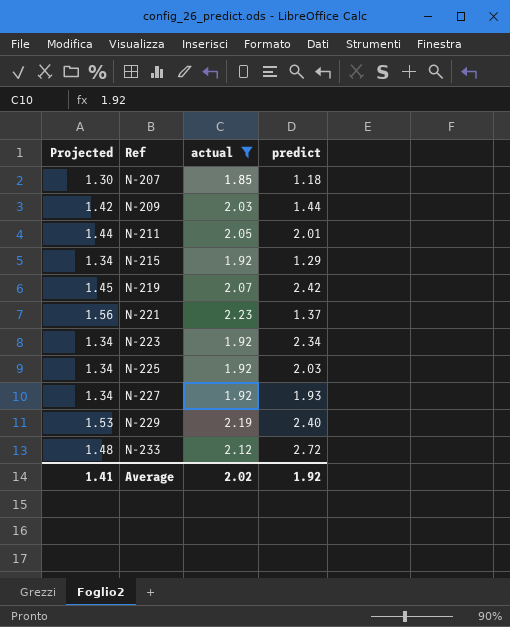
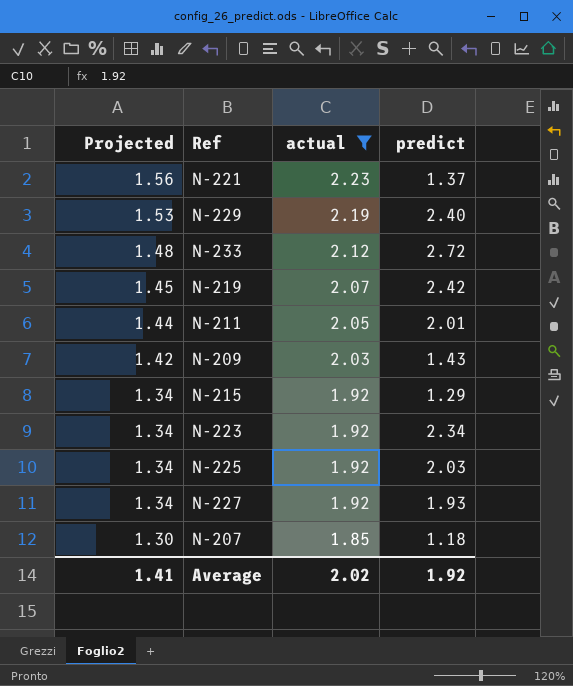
row order: Ref ascending -> Projected descending
N-209 | predict: 1.44 -> 1.43

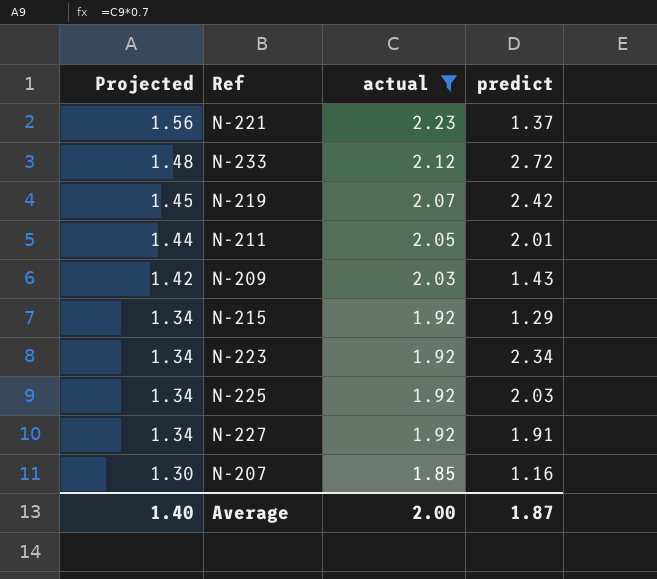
row N-229: 1.53 | 2.19 | 2.40 -> none
N-227 | predict: 1.93 -> 1.91
N-207 | predict: 1.18 -> 1.16
Average | Projected: 1.41 -> 1.40
Average | actual: 2.02 -> 2.00
Average | predict: 1.92 -> 1.87

